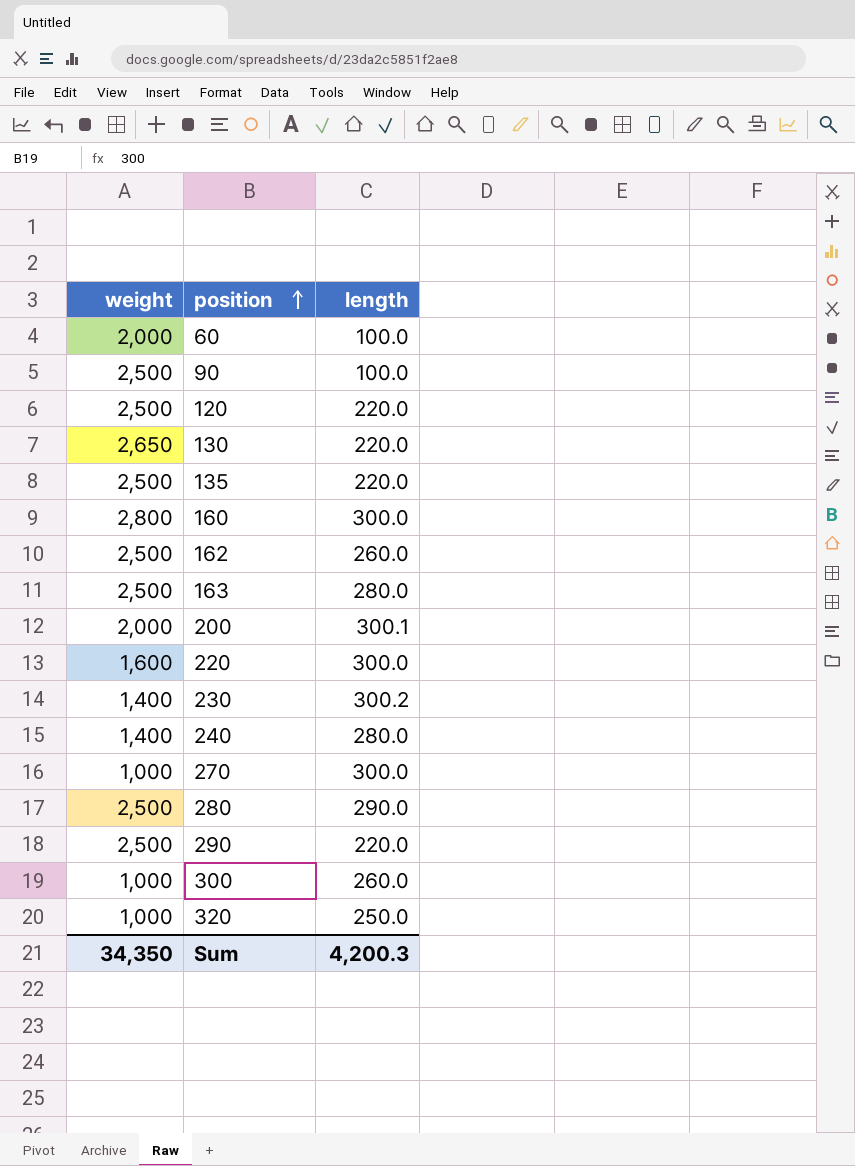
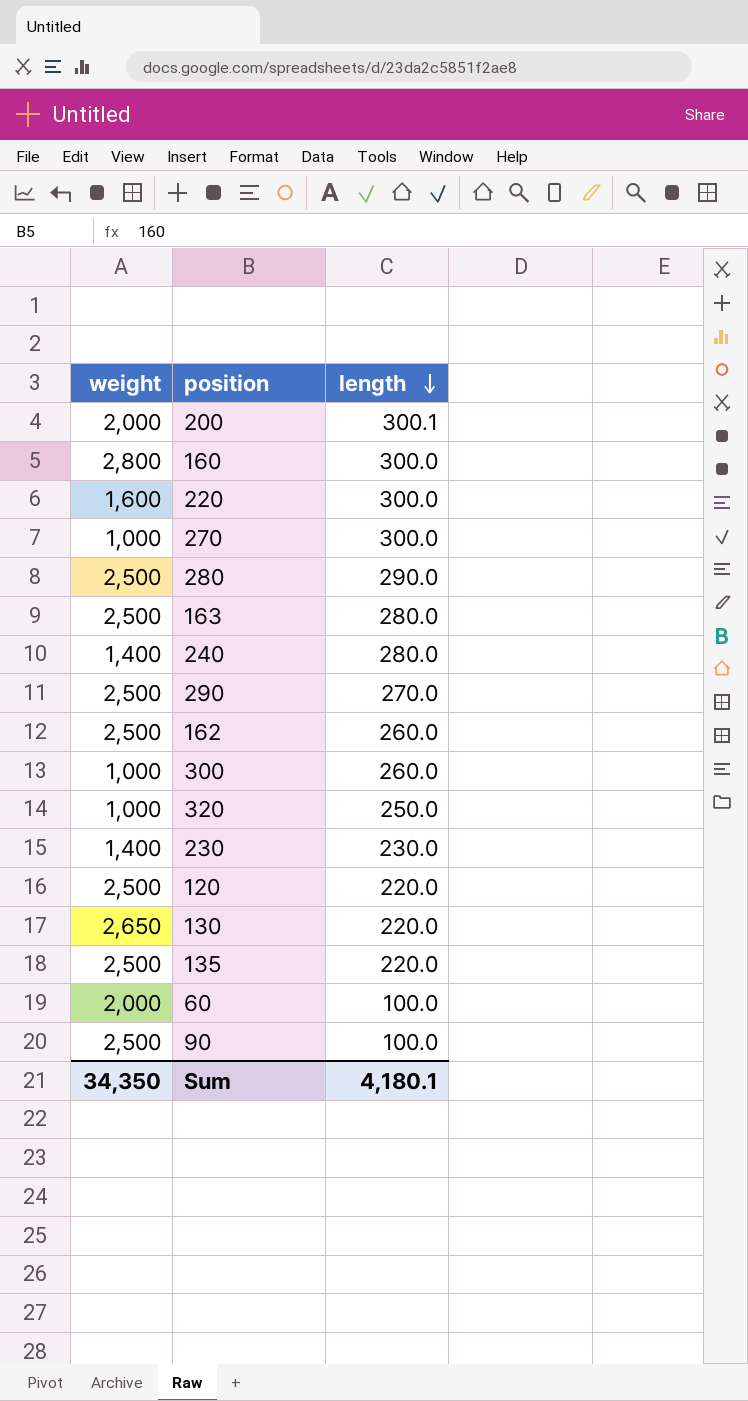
row order: position ascending -> length descending
290 | length: 220.0 -> 270.0
230 | length: 300.2 -> 230.0
Sum | length: 4,200.3 -> 4,180.1

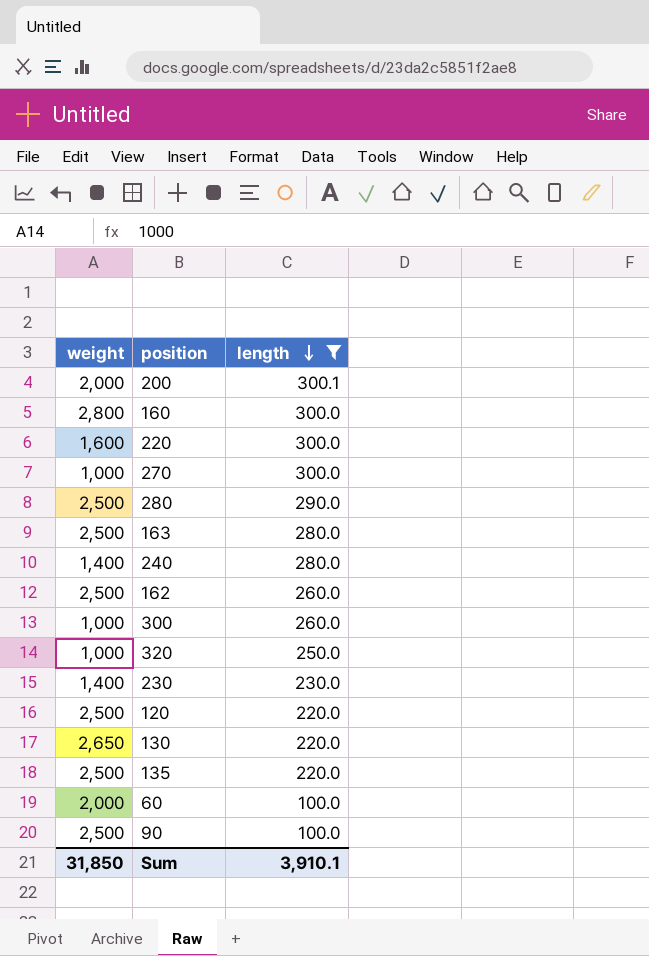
filter: none -> length != 270.0
Sum | weight: 34,350 -> 31,850
Sum | length: 4,180.1 -> 3,910.1

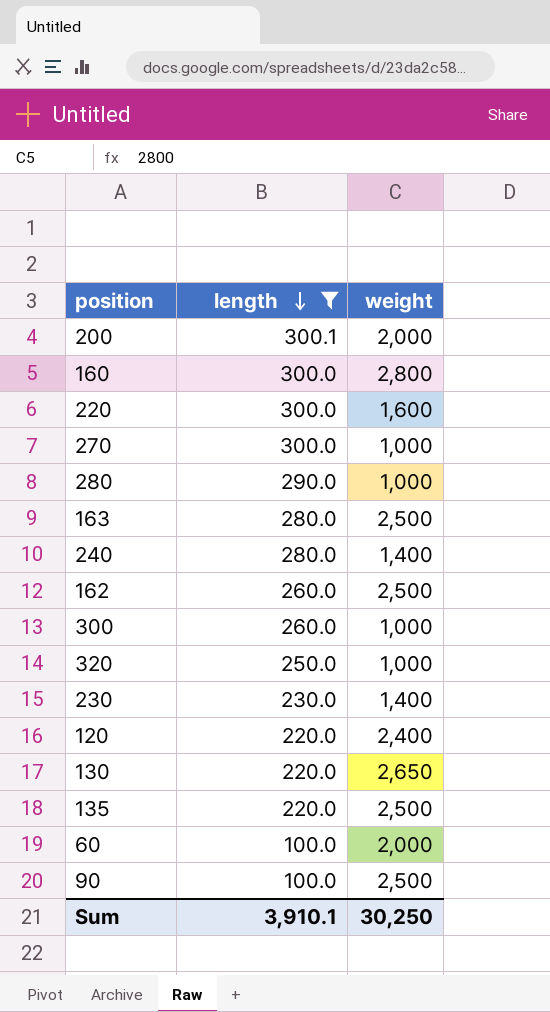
column weight | position: 1 -> 3
280 | weight: 2,500 -> 1,000
120 | weight: 2,500 -> 2,400
Sum | weight: 31,850 -> 30,250

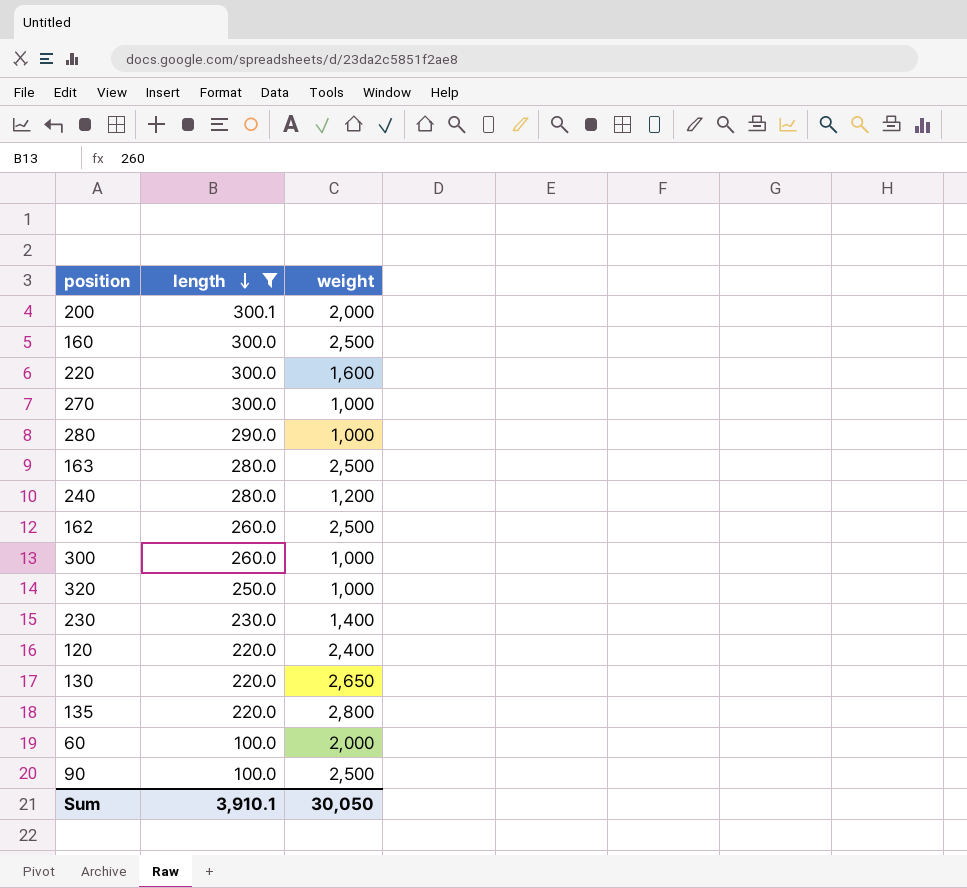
160 | weight: 2,800 -> 2,500
240 | weight: 1,400 -> 1,200
135 | weight: 2,500 -> 2,800
Sum | weight: 30,250 -> 30,050

